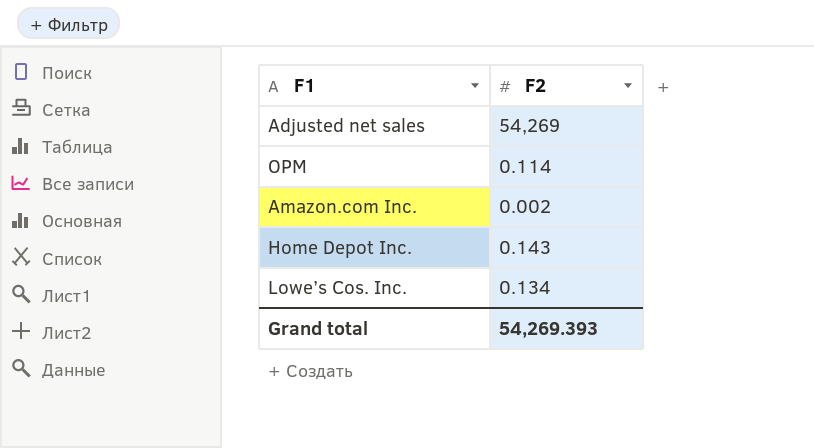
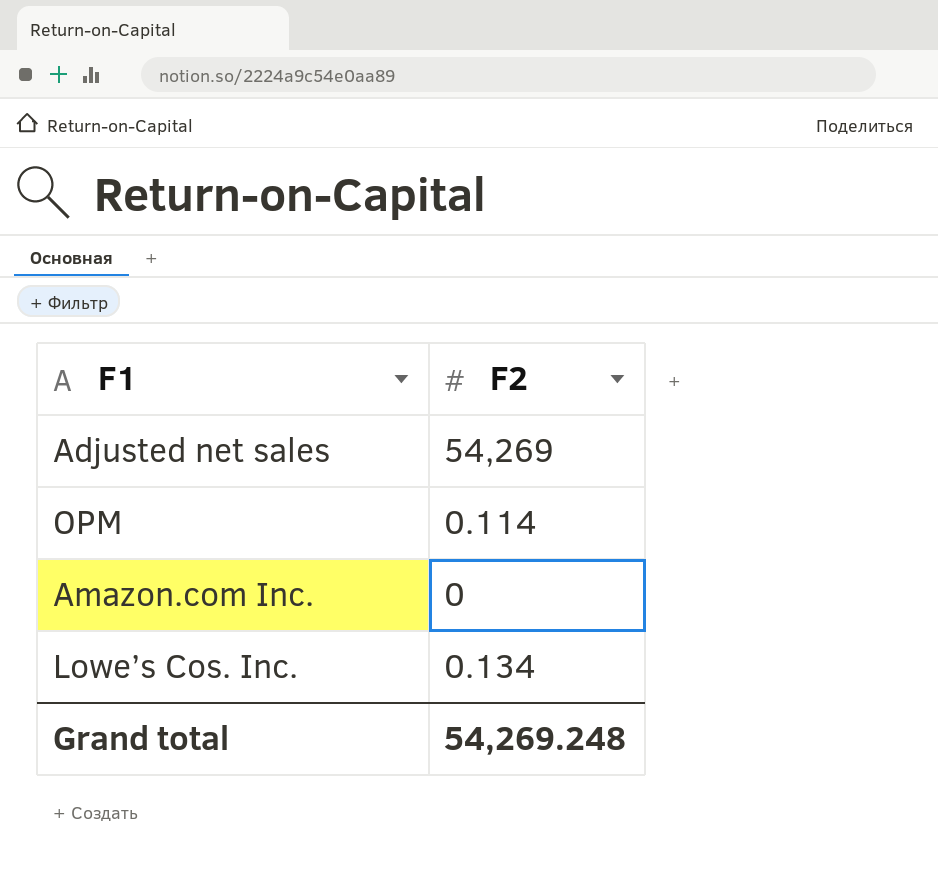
row Home Depot Inc.: 0.143 -> none
Amazon.com Inc. | F2: 0.002 -> 0
Grand total | F2: 54,269.393 -> 54,269.248

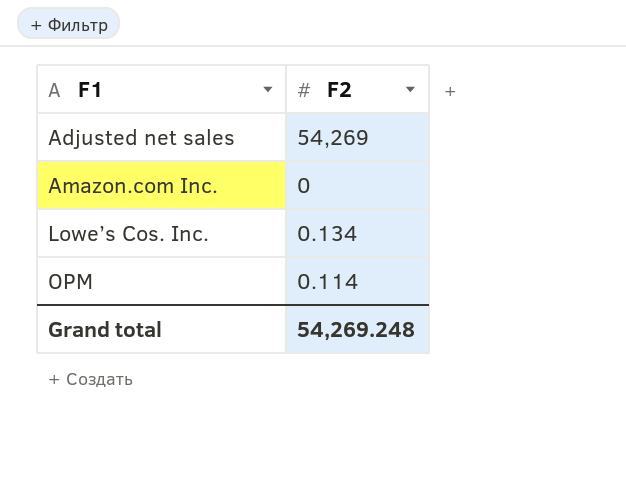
row order: none -> F1 ascending

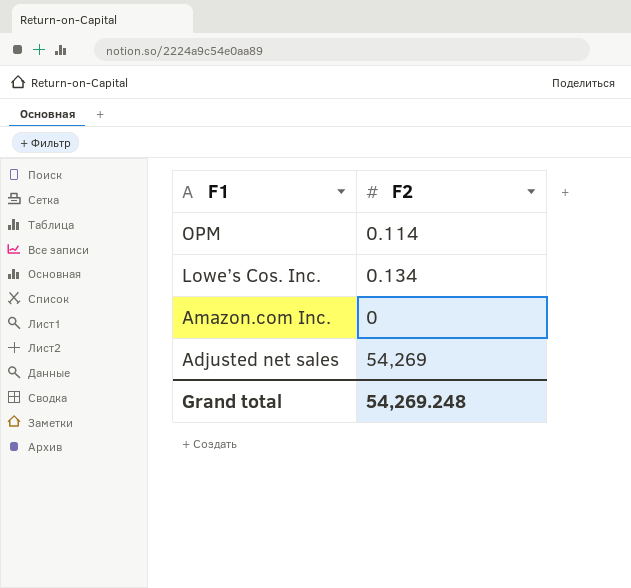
row order: F1 ascending -> F1 descending

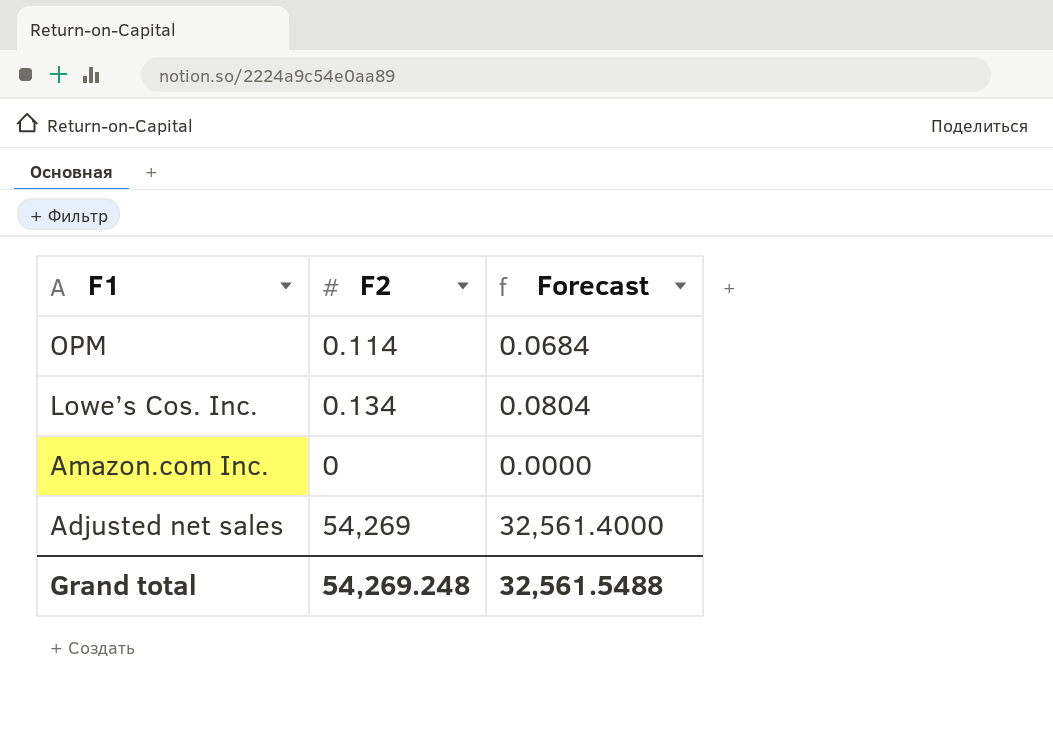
column Forecast | formula: none -> [F2] * 0.6

